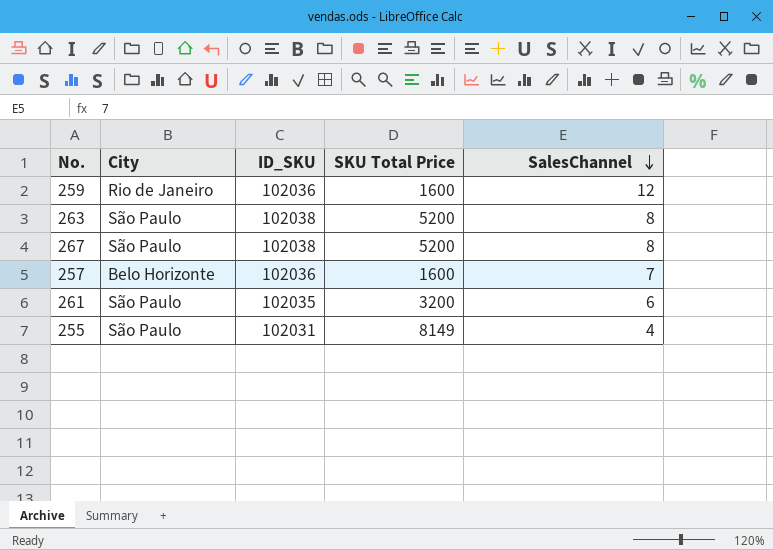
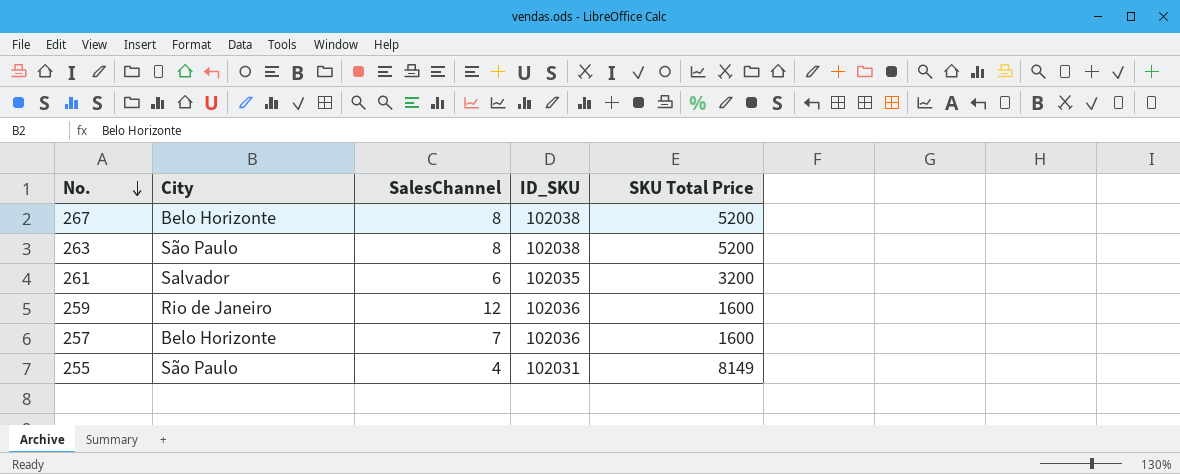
row order: SalesChannel descending -> No. descending
column SalesChannel | position: 5 -> 3
267 | City: São Paulo -> Belo Horizonte
261 | City: São Paulo -> Salvador

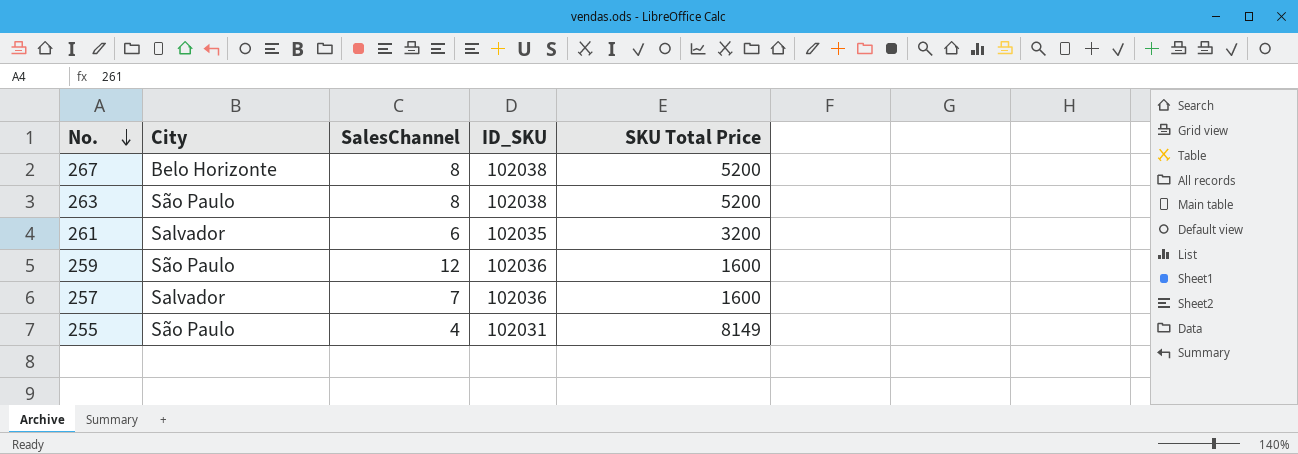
259 | City: Rio de Janeiro -> São Paulo
257 | City: Belo Horizonte -> Salvador

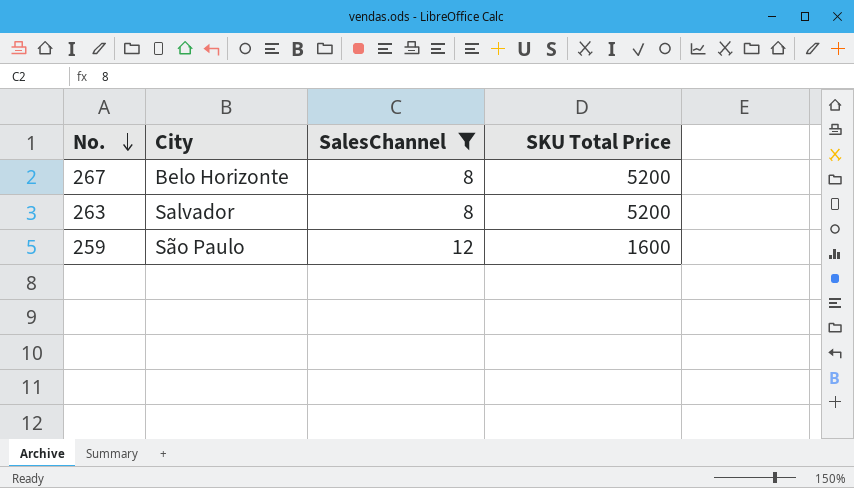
filter: none -> SalesChannel >= 8
column ID_SKU | position: 4 -> none
263 | City: São Paulo -> Salvador

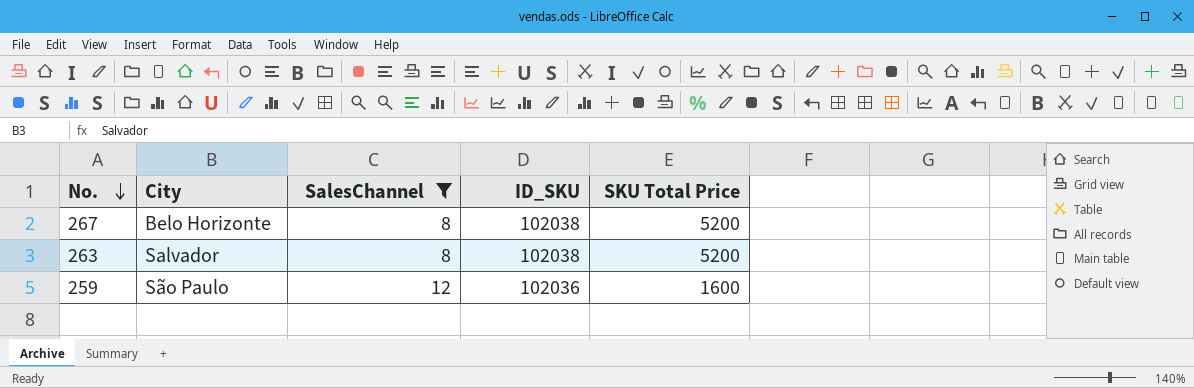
column ID_SKU | position: none -> 4

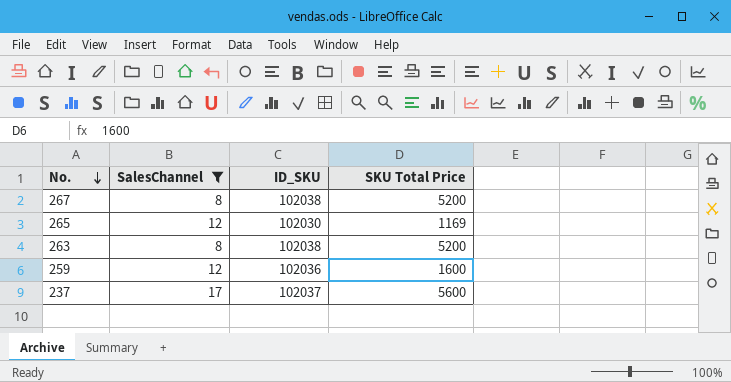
column City | position: 2 -> none
row 265: none -> 12 | 102030 | 1169
row 237: none -> 17 | 102037 | 5600

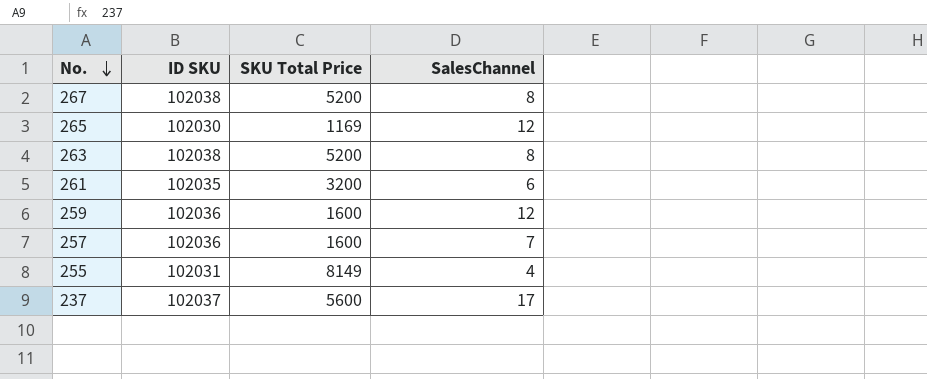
filter: SalesChannel >= 8 -> none
column name: ID_SKU -> ID SKU
column SalesChannel | position: 2 -> 4

